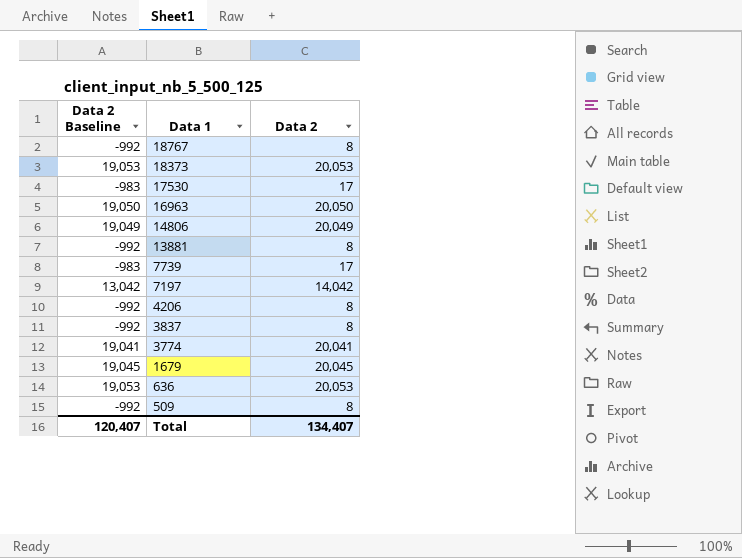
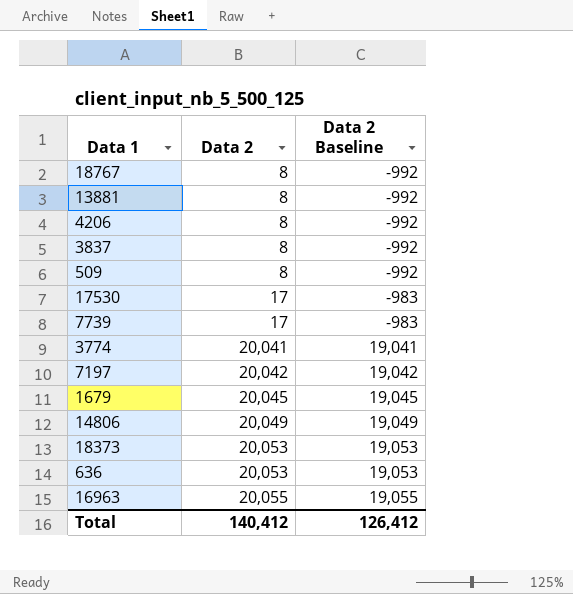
row order: Data 1 descending -> Data 2 ascending
column Data 2 Baseline | position: 1 -> 3
7197 | Data 2: 14,042 -> 20,042
7197 | Data 2 Baseline: 13,042 -> 19,042
16963 | Data 2: 20,050 -> 20,055
16963 | Data 2 Baseline: 19,050 -> 19,055
Total | Data 2: 134,407 -> 140,412
Total | Data 2 Baseline: 120,407 -> 126,412

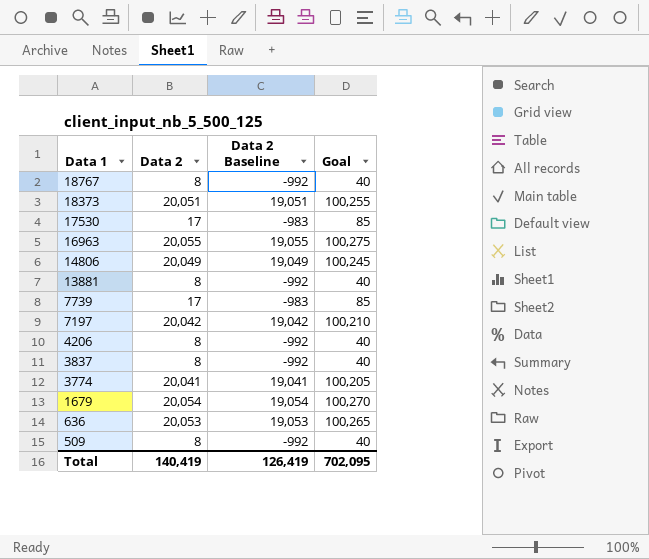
row order: Data 2 ascending -> Data 1 descending
column Goal | formula: none -> [Data 2] * 5
18373 | Data 2: 20,053 -> 20,051
18373 | Data 2 Baseline: 19,053 -> 19,051
1679 | Data 2: 20,045 -> 20,054
1679 | Data 2 Baseline: 19,045 -> 19,054
Total | Data 2: 140,412 -> 140,419
Total | Data 2 Baseline: 126,412 -> 126,419

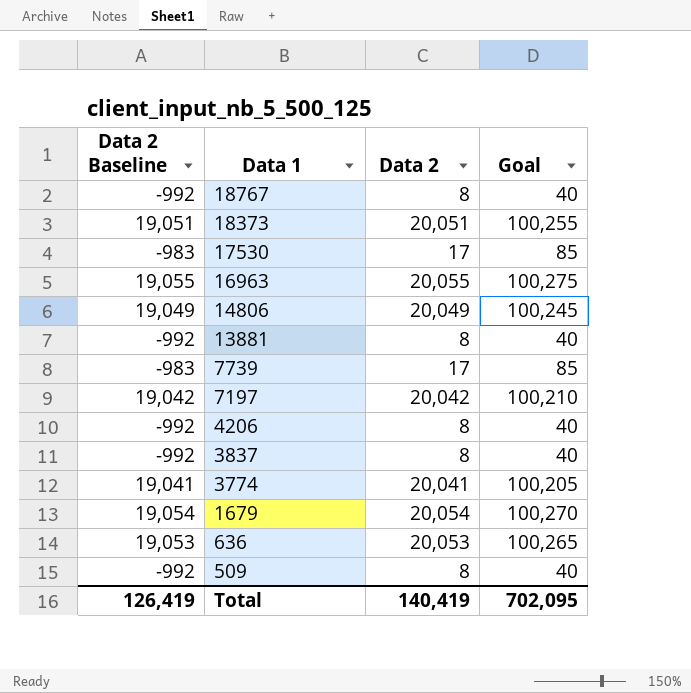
column Data 2 Baseline | position: 3 -> 1

